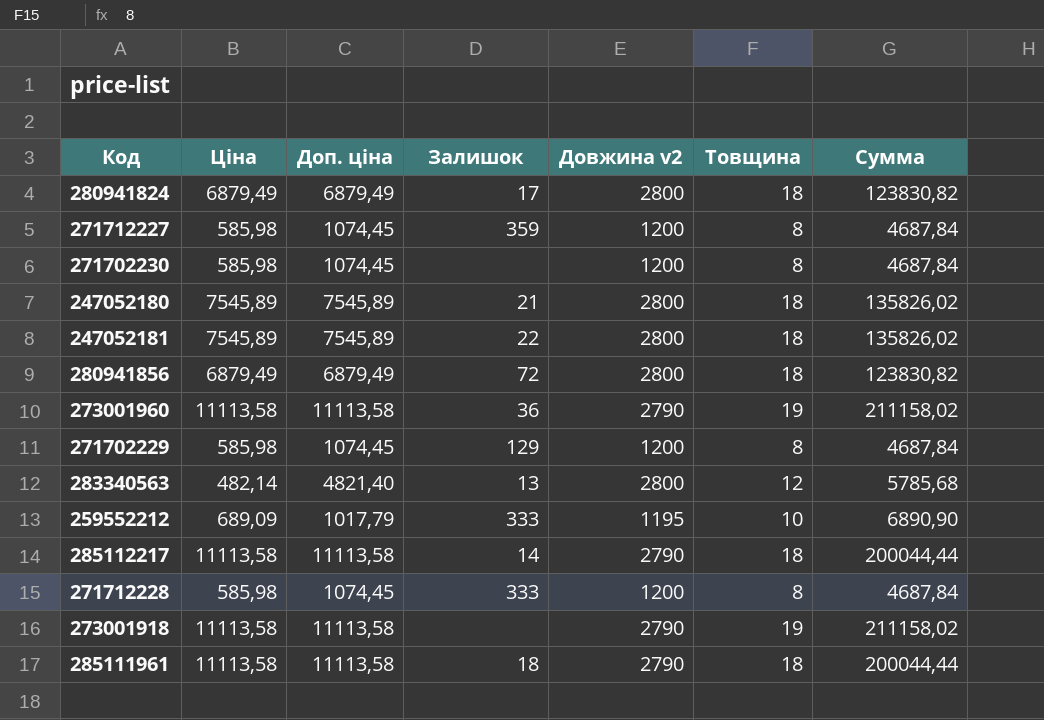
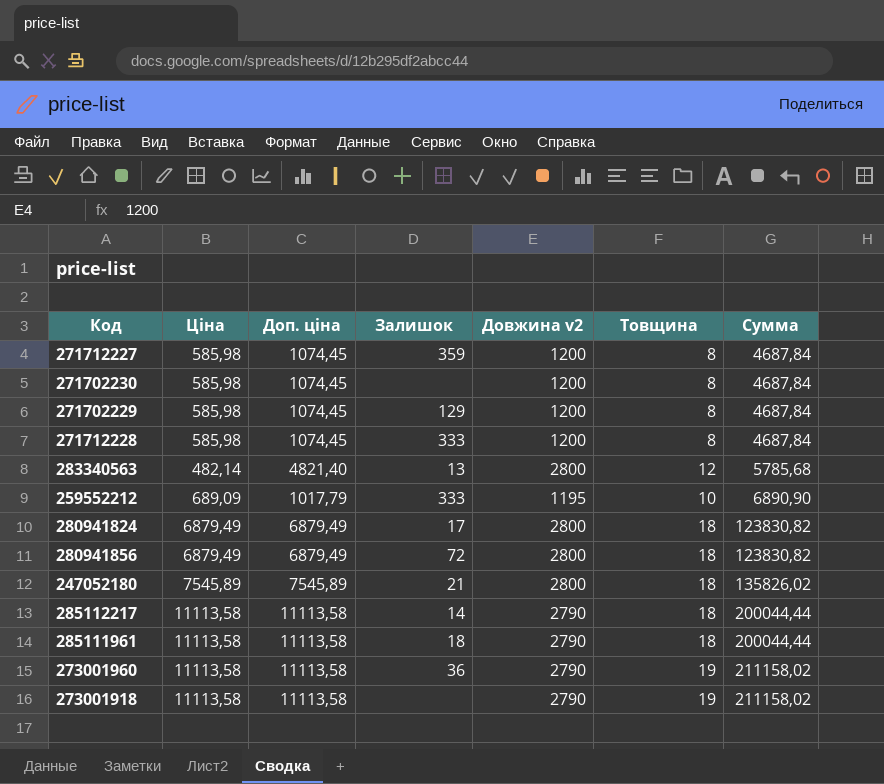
row order: none -> Сумма ascending
row 247052181: 7545,89 | 7545,89 | 22 | 2800 | 18 | 135826,02 -> none

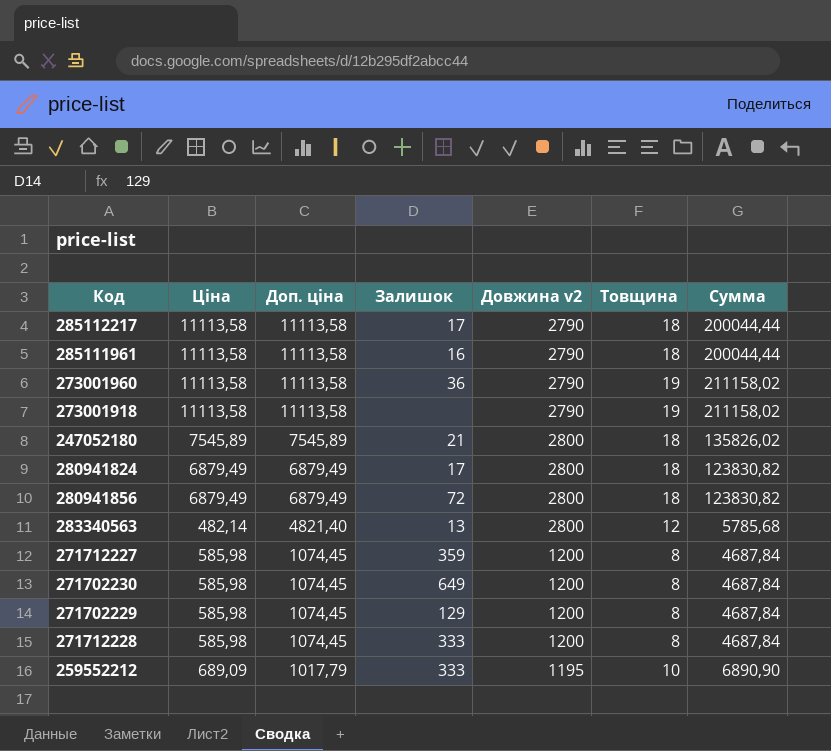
row order: Сумма ascending -> Доп. ціна descending
285112217 | Залишок: 14 -> 17
285111961 | Залишок: 18 -> 16
271702230 | Залишок: none -> 649

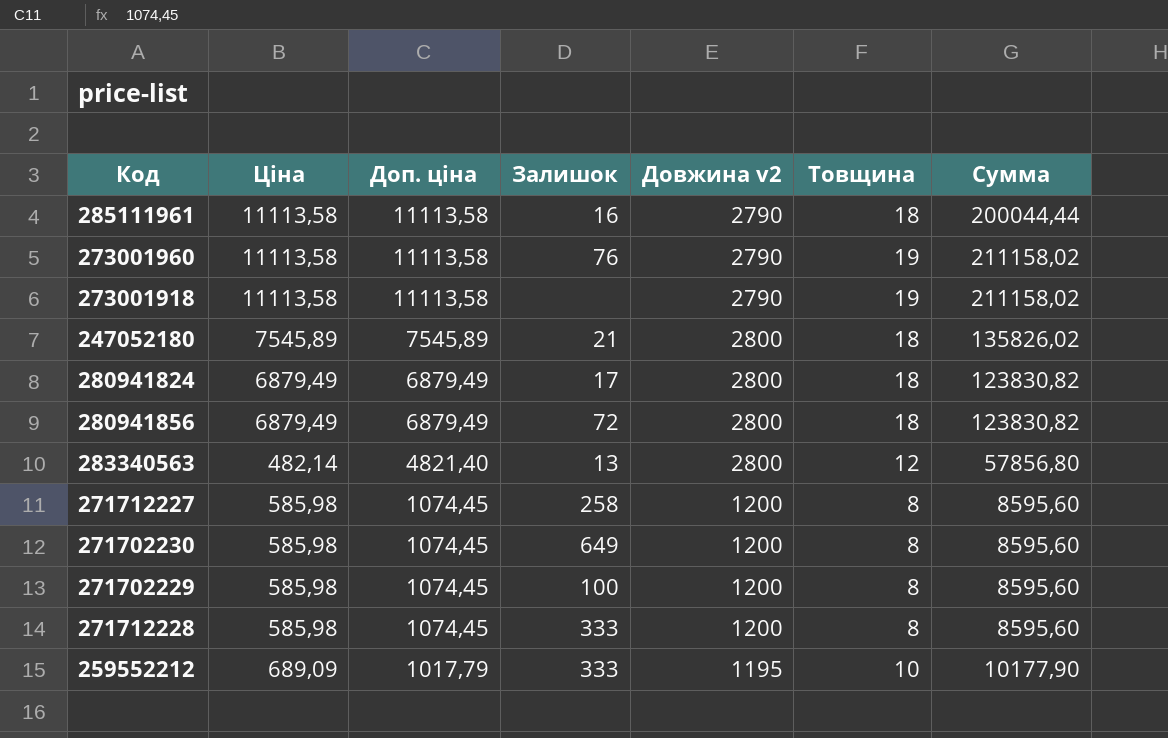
column Сумма | formula: [Ціна] * [Товщина] -> [Доп. ціна] * [Товщина]
row 285112217: 11113,58 | 11113,58 | 17 | 2790 | 18 | 200044,44 -> none
273001960 | Залишок: 36 -> 76
271712227 | Залишок: 359 -> 258
271702229 | Залишок: 129 -> 100

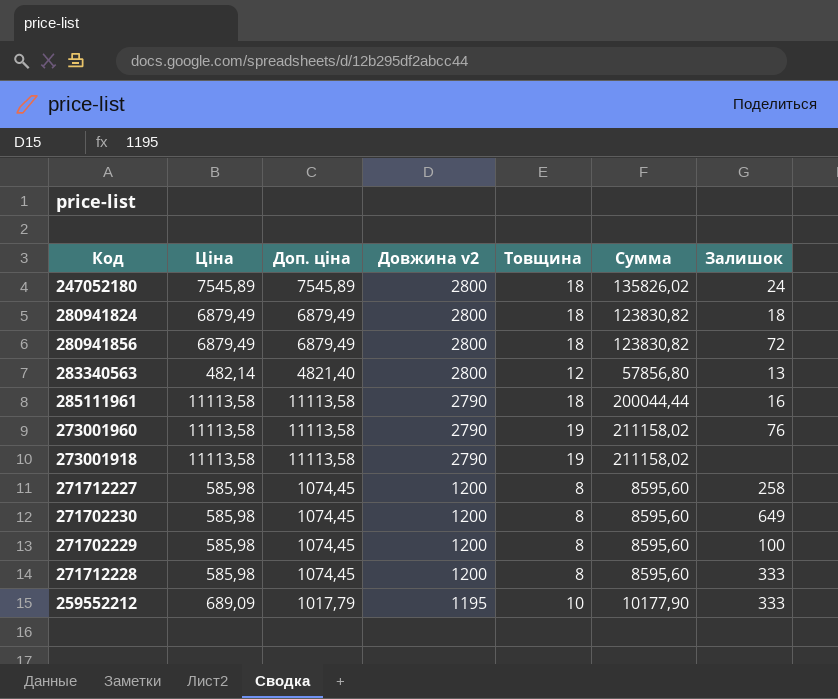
row order: Доп. ціна descending -> Довжина v2 descending
column Залишок | position: 4 -> 7
247052180 | Залишок: 21 -> 24
280941824 | Залишок: 17 -> 18

